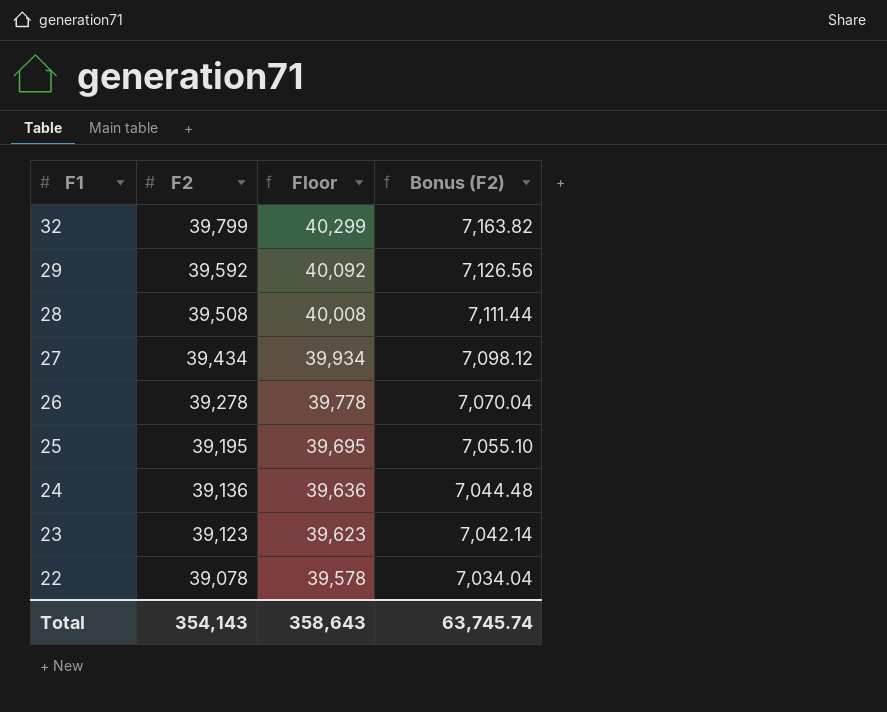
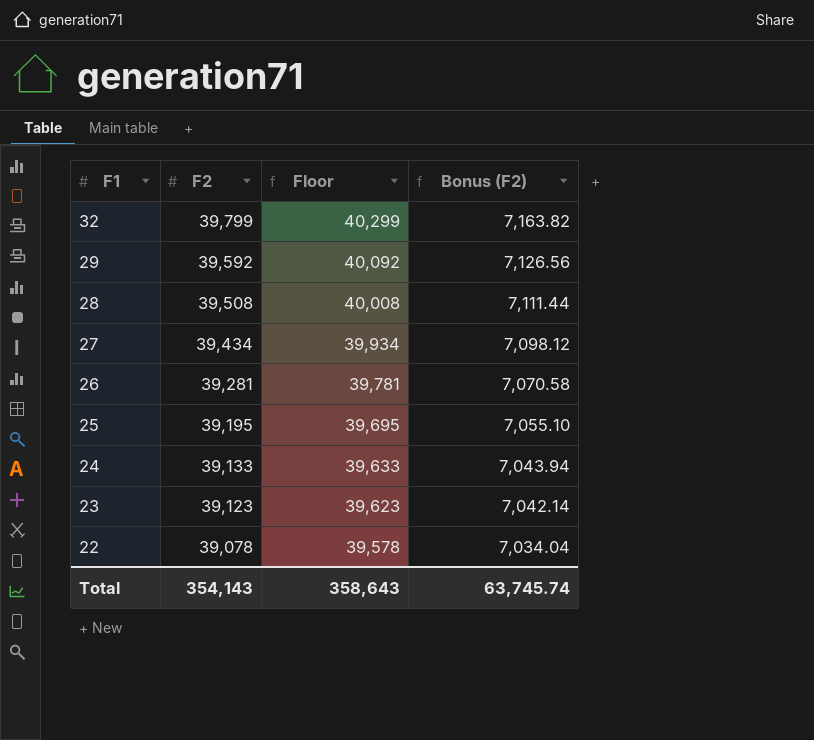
26 | F2: 39,278 -> 39,281
26 | Floor: 39,778 -> 39,781
26 | Bonus (F2): 7,070.04 -> 7,070.58
24 | F2: 39,136 -> 39,133
24 | Floor: 39,636 -> 39,633
24 | Bonus (F2): 7,044.48 -> 7,043.94

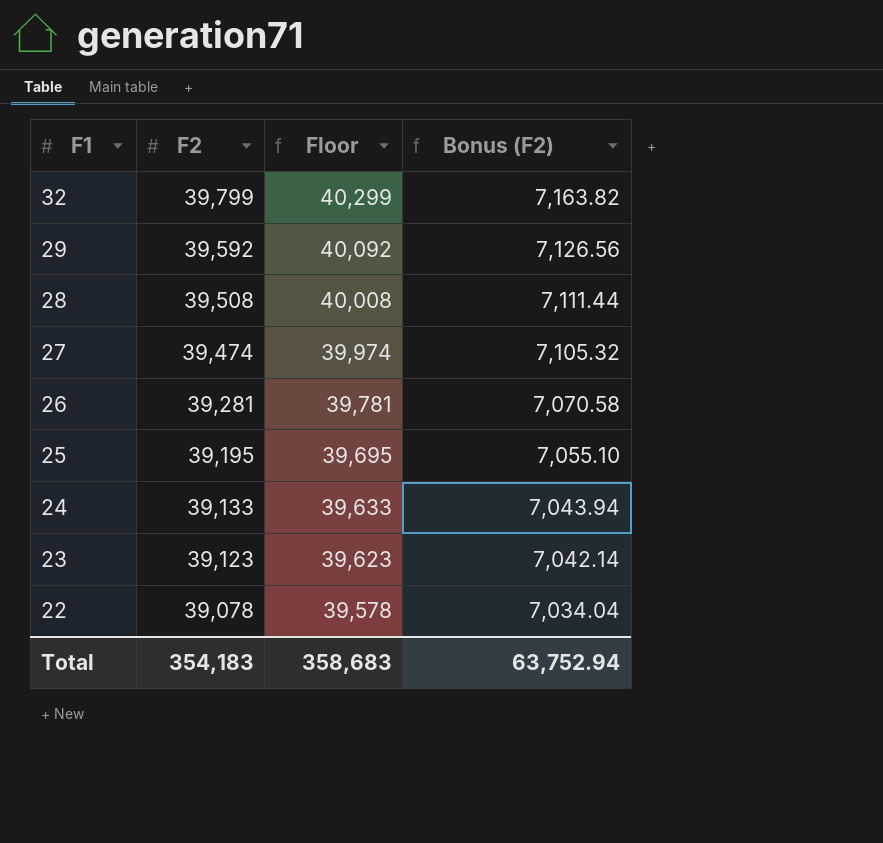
27 | F2: 39,434 -> 39,474
27 | Floor: 39,934 -> 39,974
27 | Bonus (F2): 7,098.12 -> 7,105.32
Total | F2: 354,143 -> 354,183
Total | Floor: 358,643 -> 358,683
Total | Bonus (F2): 63,745.74 -> 63,752.94

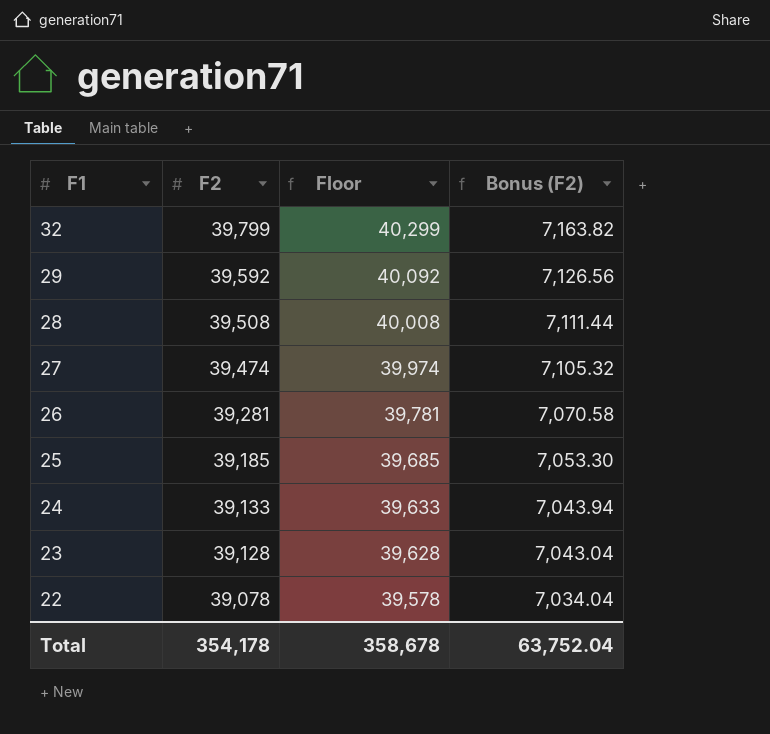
25 | F2: 39,195 -> 39,185
25 | Floor: 39,695 -> 39,685
25 | Bonus (F2): 7,055.10 -> 7,053.30
23 | F2: 39,123 -> 39,128
23 | Floor: 39,623 -> 39,628
23 | Bonus (F2): 7,042.14 -> 7,043.04
Total | F2: 354,183 -> 354,178
Total | Floor: 358,683 -> 358,678
Total | Bonus (F2): 63,752.94 -> 63,752.04

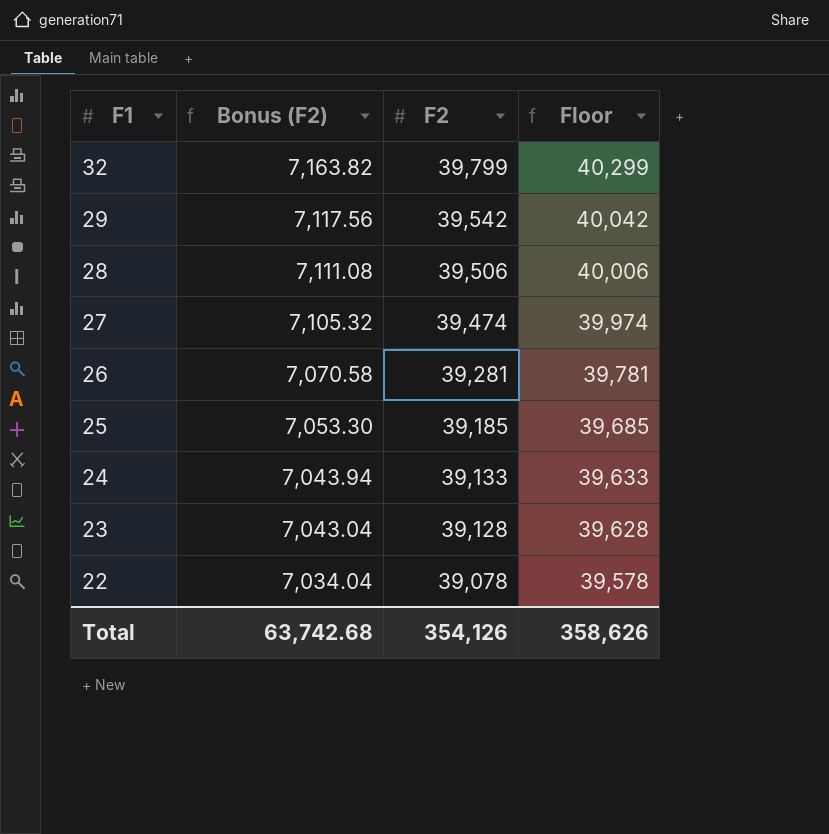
column Bonus (F2) | position: 4 -> 2
29 | Bonus (F2): 7,126.56 -> 7,117.56
29 | F2: 39,592 -> 39,542
29 | Floor: 40,092 -> 40,042
28 | Bonus (F2): 7,111.44 -> 7,111.08
28 | F2: 39,508 -> 39,506
28 | Floor: 40,008 -> 40,006
Total | Bonus (F2): 63,752.04 -> 63,742.68
Total | F2: 354,178 -> 354,126
Total | Floor: 358,678 -> 358,626

